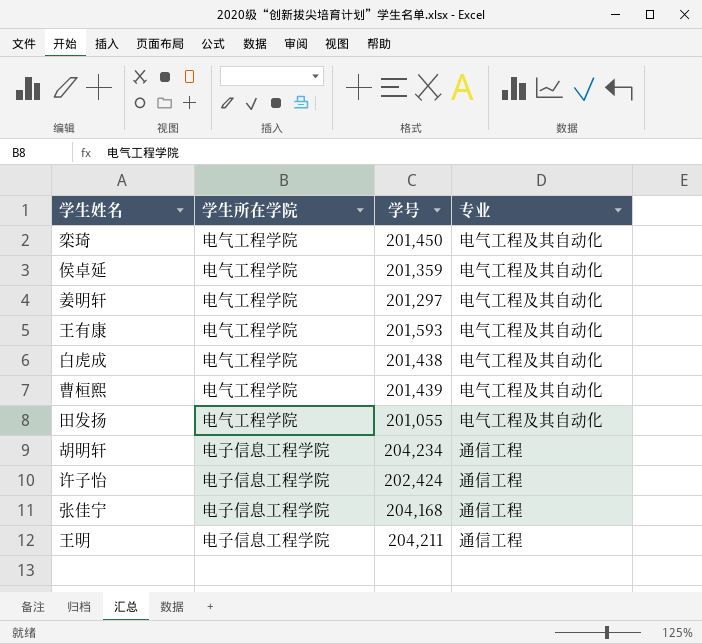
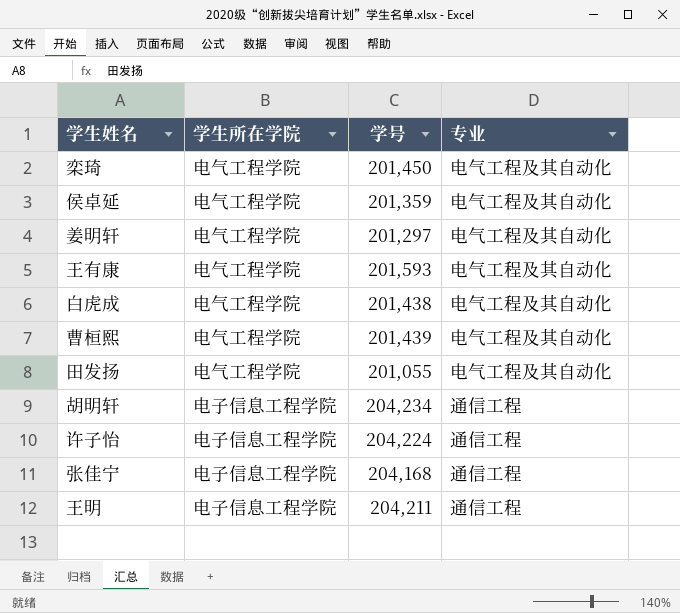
许子怡 | 学号: 202,424 -> 204,224

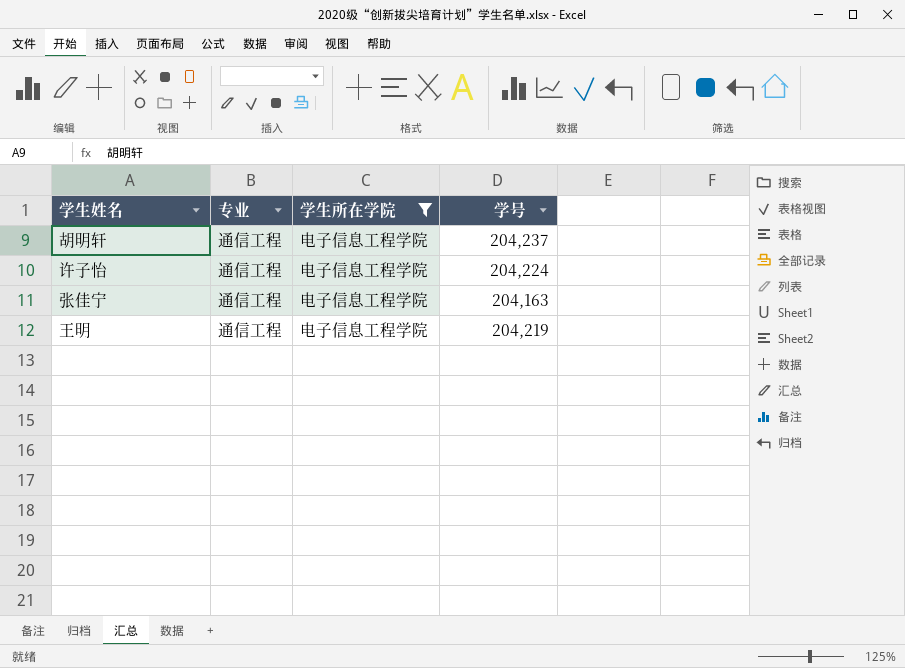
filter: none -> 学生所在学院 = 电子信息工程学院
column 专业 | position: 4 -> 2
胡明轩 | 学号: 204,234 -> 204,237
张佳宁 | 学号: 204,168 -> 204,163
王明 | 学号: 204,211 -> 204,219

